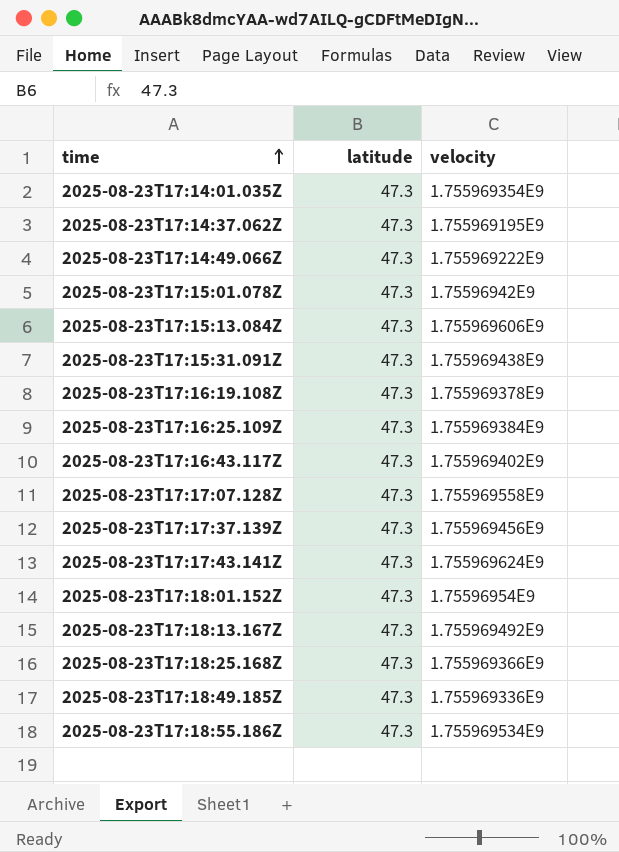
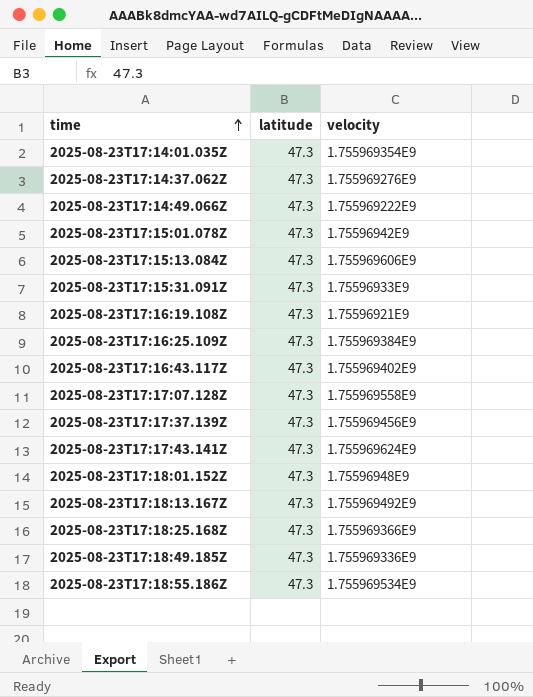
2025-08-23T17:14:37.062Z | velocity: 1.755969195E9 -> 1.755969276E9
2025-08-23T17:15:31.091Z | velocity: 1.755969438E9 -> 1.75596933E9
2025-08-23T17:16:19.108Z | velocity: 1.755969378E9 -> 1.75596921E9
2025-08-23T17:18:01.152Z | velocity: 1.75596954E9 -> 1.75596948E9

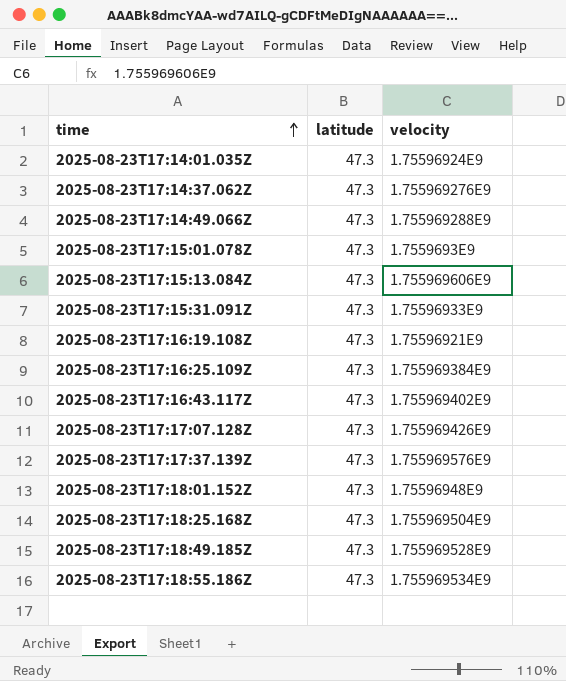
row 2025-08-23T17:17:43.141Z: 47.3 | 1.755969624E9 -> none
row 2025-08-23T17:18:13.167Z: 47.3 | 1.755969492E9 -> none
2025-08-23T17:14:01.035Z | velocity: 1.755969354E9 -> 1.75596924E9
2025-08-23T17:14:49.066Z | velocity: 1.755969222E9 -> 1.755969288E9
2025-08-23T17:15:01.078Z | velocity: 1.75596942E9 -> 1.7559693E9
2025-08-23T17:17:07.128Z | velocity: 1.755969558E9 -> 1.755969426E9
2025-08-23T17:17:37.139Z | velocity: 1.755969456E9 -> 1.755969576E9
2025-08-23T17:18:25.168Z | velocity: 1.755969366E9 -> 1.755969504E9
2025-08-23T17:18:49.185Z | velocity: 1.755969336E9 -> 1.755969528E9

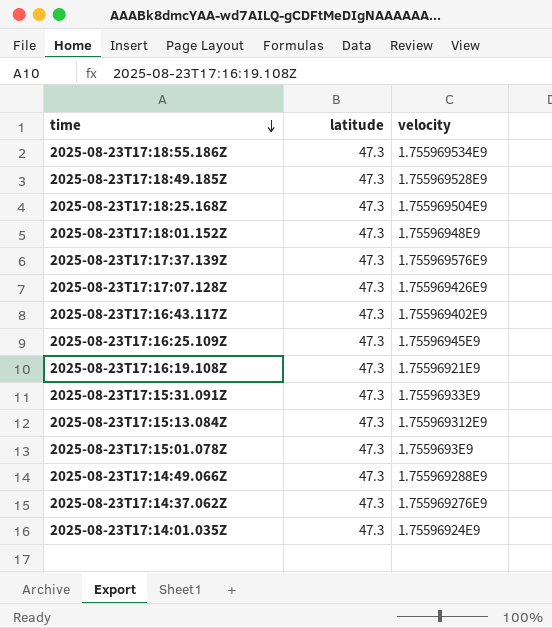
row order: time ascending -> time descending
2025-08-23T17:16:25.109Z | velocity: 1.755969384E9 -> 1.75596945E9
2025-08-23T17:15:13.084Z | velocity: 1.755969606E9 -> 1.755969312E9

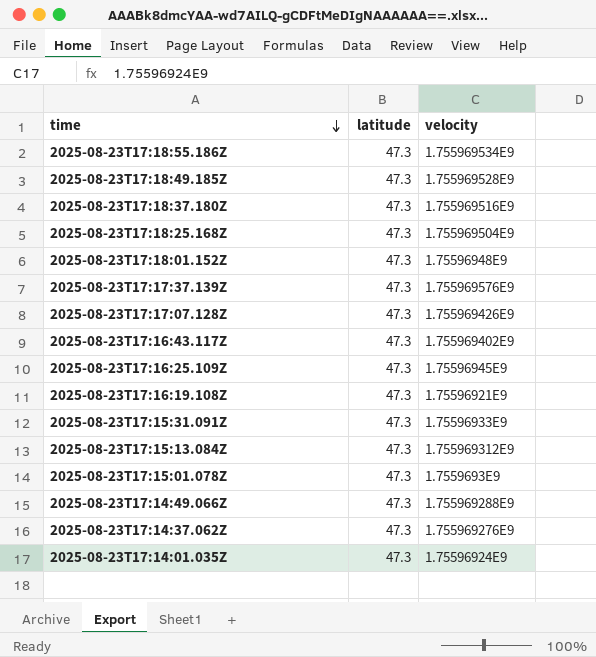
row 2025-08-23T17:18:37.180Z: none -> 47.3 | 1.755969516E9

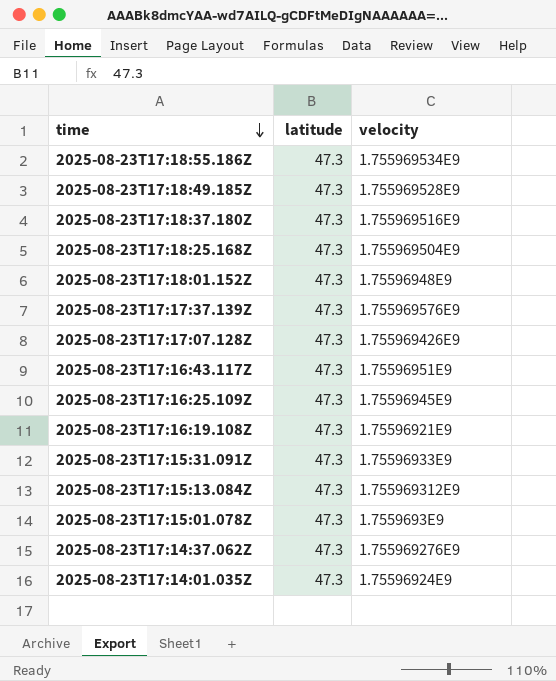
row 2025-08-23T17:14:49.066Z: 47.3 | 1.755969288E9 -> none
2025-08-23T17:16:43.117Z | velocity: 1.755969402E9 -> 1.75596951E9

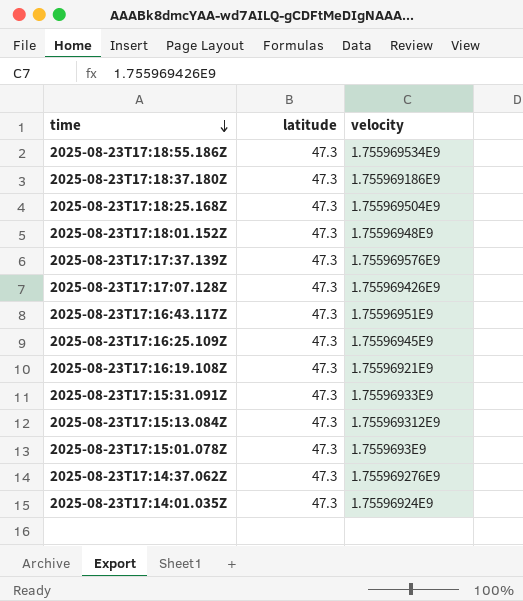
row 2025-08-23T17:18:49.185Z: 47.3 | 1.755969528E9 -> none
2025-08-23T17:18:37.180Z | velocity: 1.755969516E9 -> 1.755969186E9

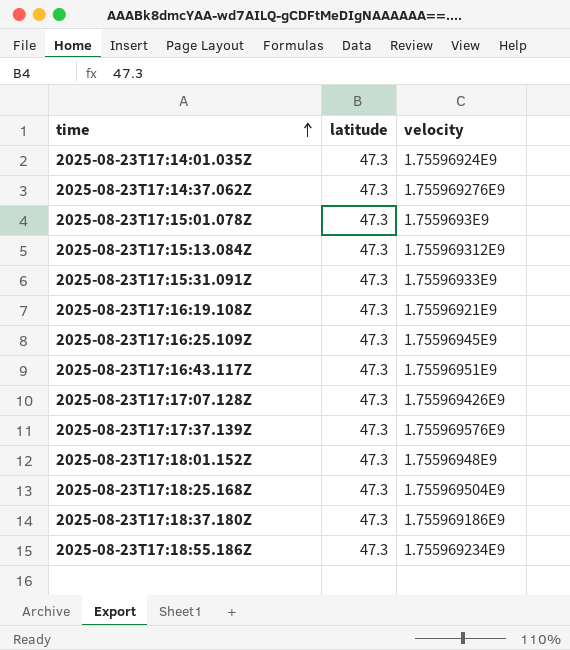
row order: time descending -> time ascending
2025-08-23T17:18:55.186Z | velocity: 1.755969534E9 -> 1.755969234E9

